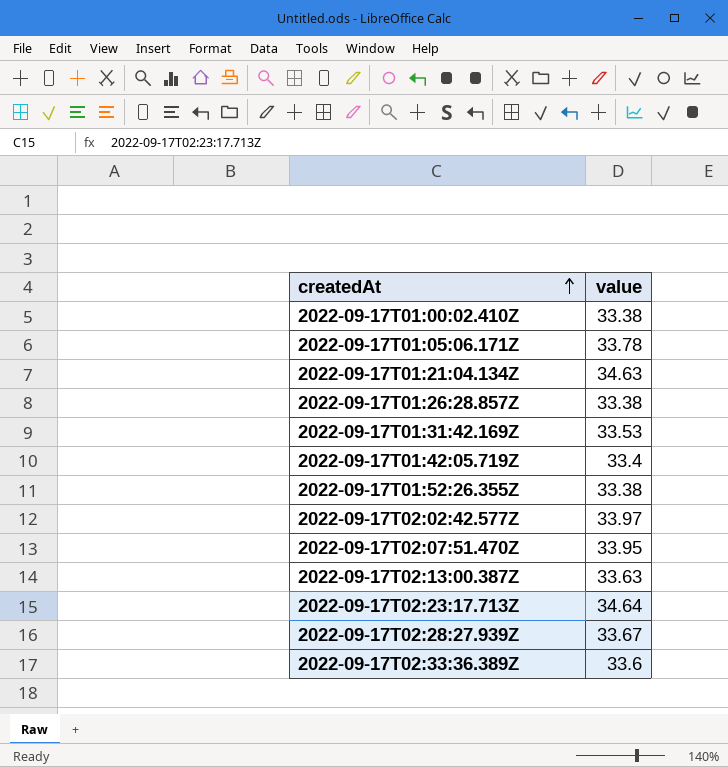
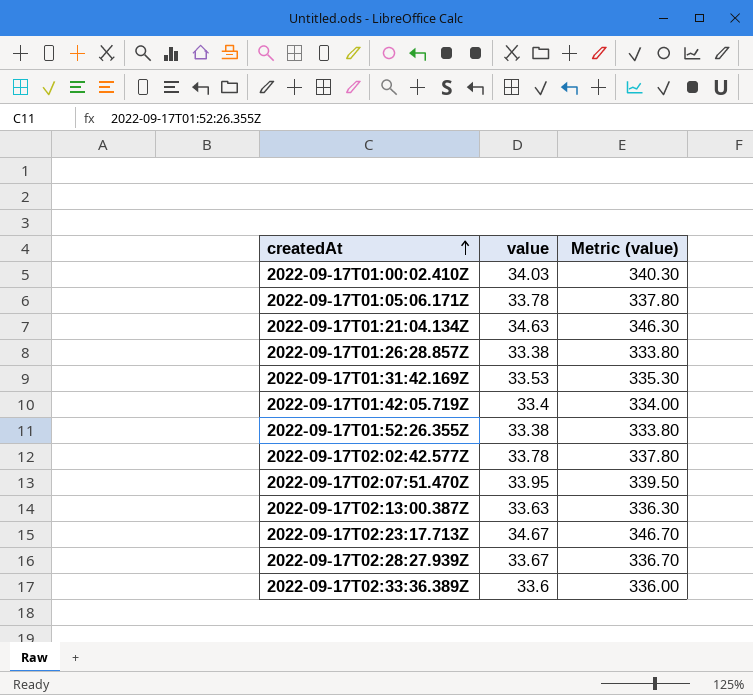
column Metric (value) | formula: none -> [value] * 10
2022-09-17T01:00:02.410Z | value: 33.38 -> 34.03
2022-09-17T02:02:42.577Z | value: 33.97 -> 33.78
2022-09-17T02:23:17.713Z | value: 34.64 -> 34.67

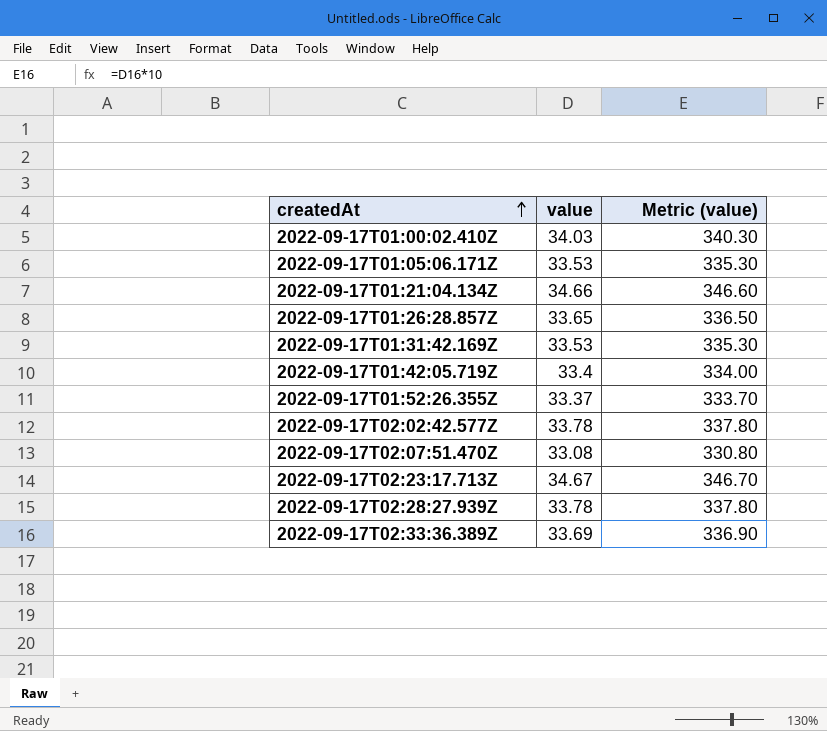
row 2022-09-17T02:13:00.387Z: 33.63 | 336.30 -> none
2022-09-17T01:05:06.171Z | value: 33.78 -> 33.53
2022-09-17T01:05:06.171Z | Metric (value): 337.80 -> 335.30
2022-09-17T01:21:04.134Z | value: 34.63 -> 34.66
2022-09-17T01:21:04.134Z | Metric (value): 346.30 -> 346.60
2022-09-17T01:26:28.857Z | value: 33.38 -> 33.65
2022-09-17T01:26:28.857Z | Metric (value): 333.80 -> 336.50
2022-09-17T01:52:26.355Z | value: 33.38 -> 33.37
2022-09-17T01:52:26.355Z | Metric (value): 333.80 -> 333.70
2022-09-17T02:07:51.470Z | value: 33.95 -> 33.08
2022-09-17T02:07:51.470Z | Metric (value): 339.50 -> 330.80
2022-09-17T02:28:27.939Z | value: 33.67 -> 33.78
2022-09-17T02:28:27.939Z | Metric (value): 336.70 -> 337.80
2022-09-17T02:33:36.389Z | value: 33.6 -> 33.69
2022-09-17T02:33:36.389Z | Metric (value): 336.00 -> 336.90

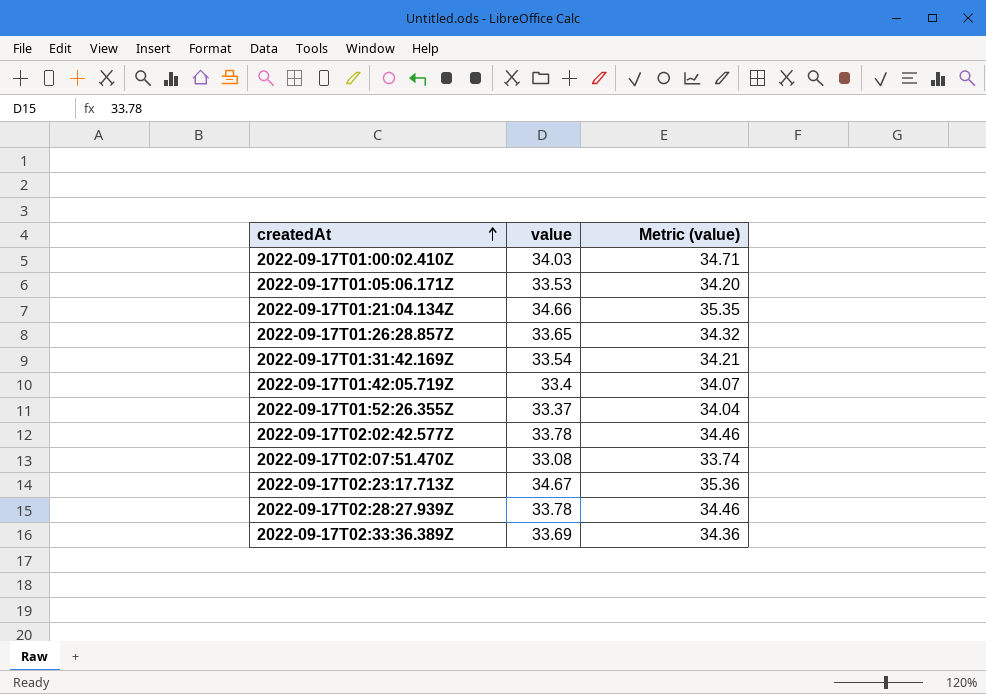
column Metric (value) | formula: [value] * 10 -> [value] * 1.02
2022-09-17T01:31:42.169Z | value: 33.53 -> 33.54

